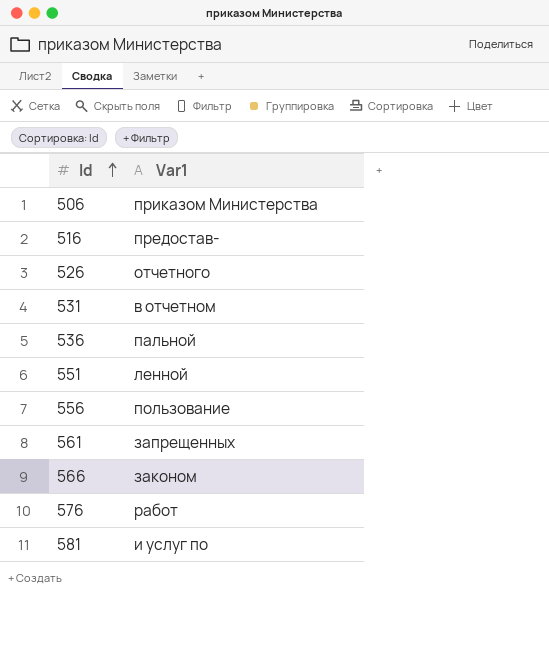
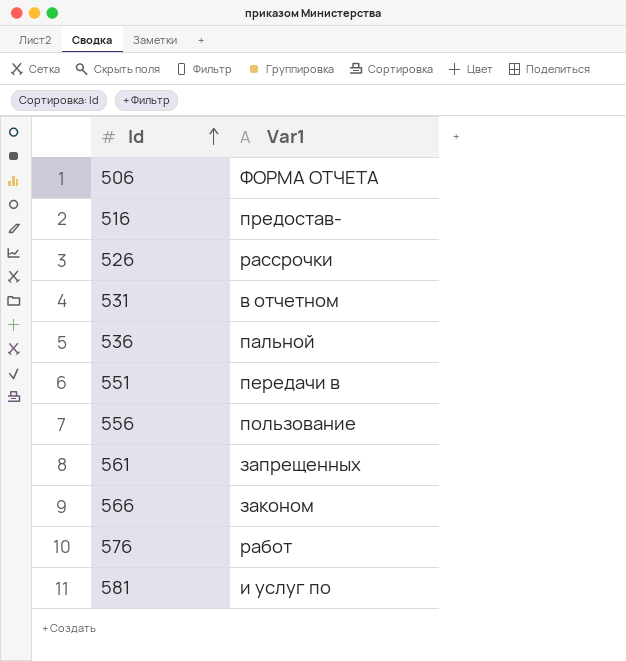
506 | Var1: приказом Министерства -> ФОРМА ОТЧЕТА
526 | Var1: отчетного -> рассрочки
551 | Var1: ленной -> передачи в

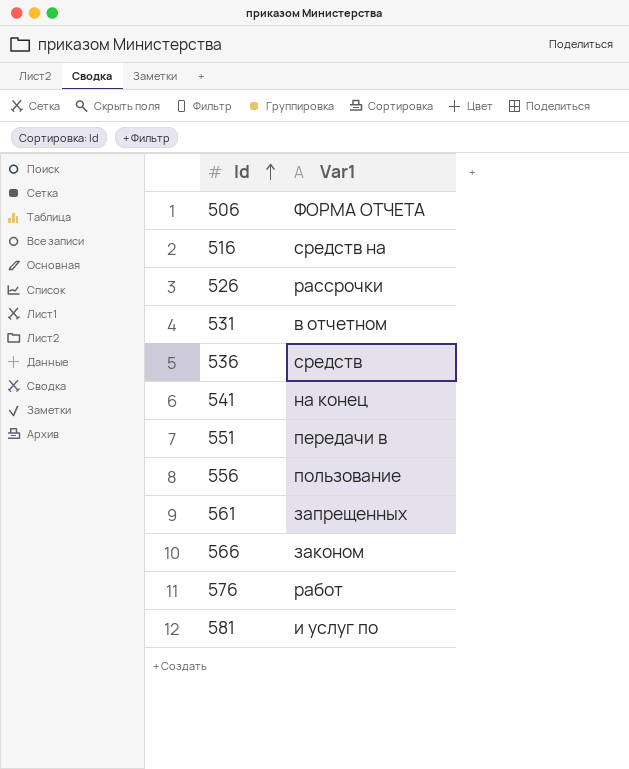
516 | Var1: предостав- -> средств на
536 | Var1: пальной -> средств
row 541: none -> на конец

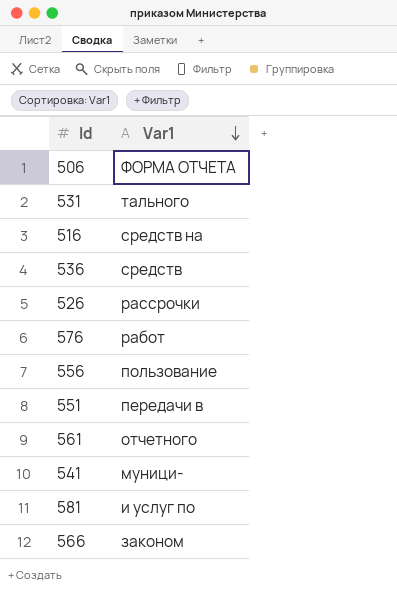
row order: Id ascending -> Var1 descending
531 | Var1: в отчетном -> тального
561 | Var1: запрещенных -> отчетного
541 | Var1: на конец -> муници-

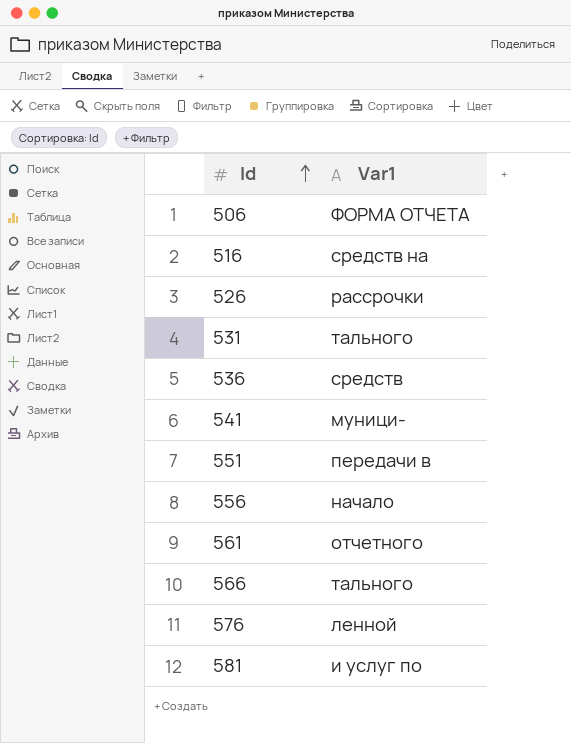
row order: Var1 descending -> Id ascending
556 | Var1: пользование -> начало
566 | Var1: законом -> тального
576 | Var1: работ -> ленной

